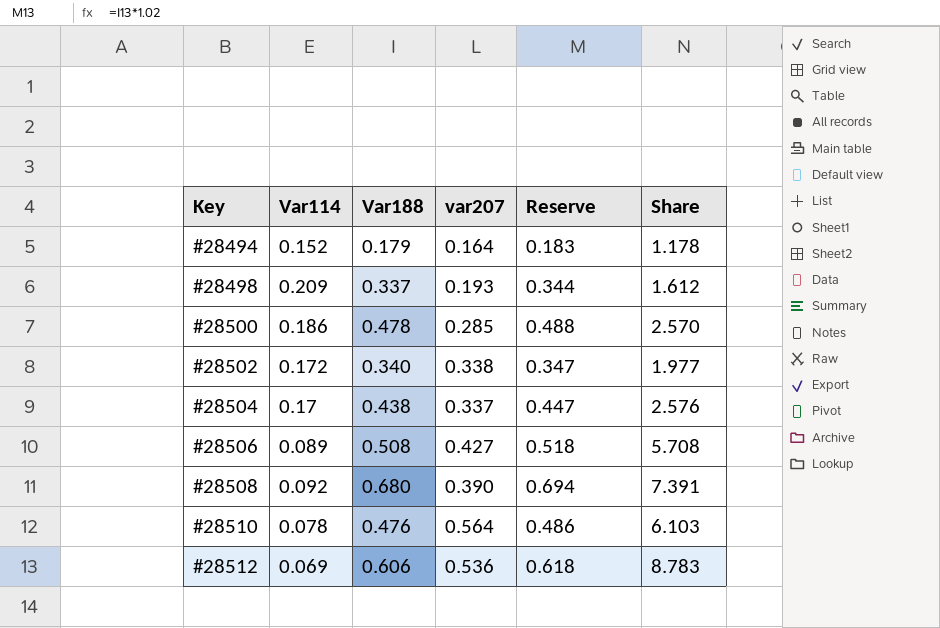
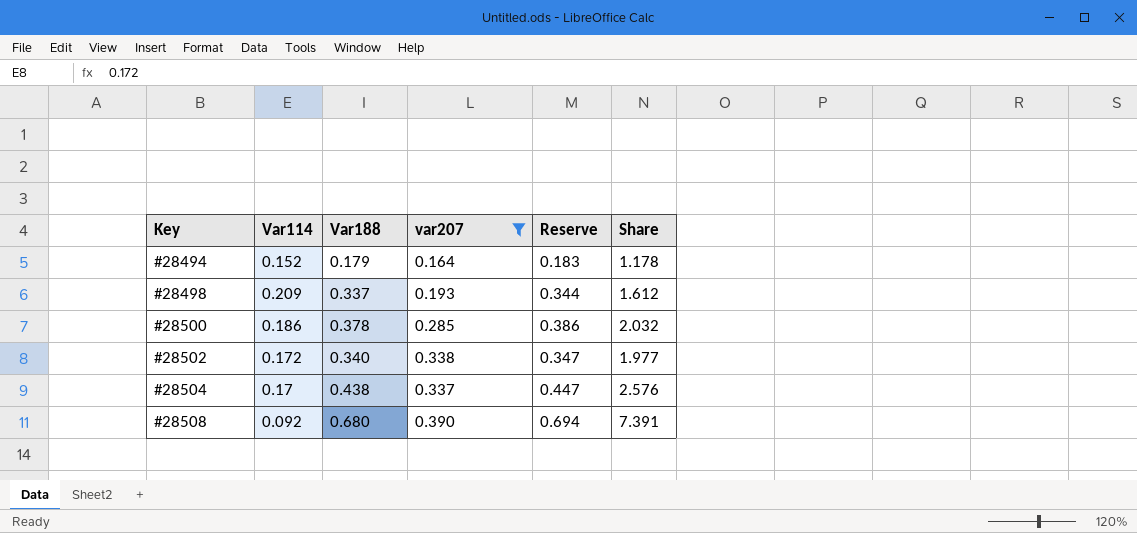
filter: none -> var207 <= 0.390
#28500 | Var188: 0.478 -> 0.378
#28500 | Reserve: 0.488 -> 0.386
#28500 | Share: 2.570 -> 2.032

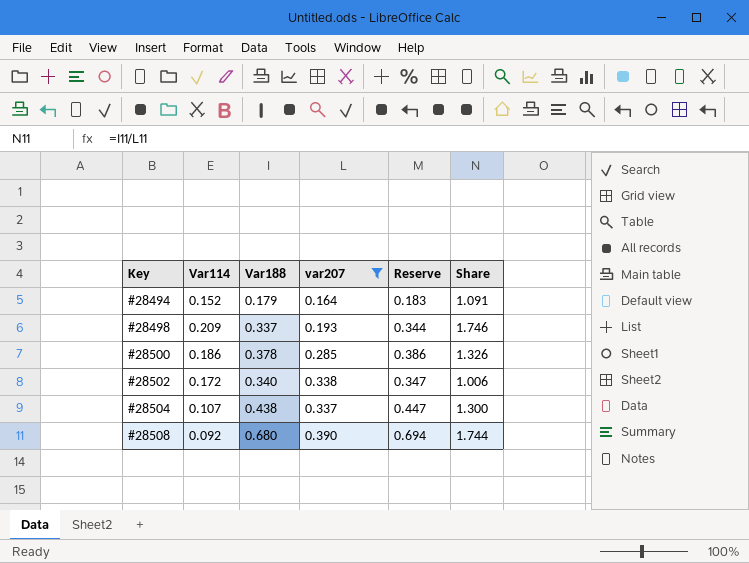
column Share | formula: [Var188] / [Var114] -> [Var188] / [var207]
#28504 | Var114: 0.17 -> 0.107

